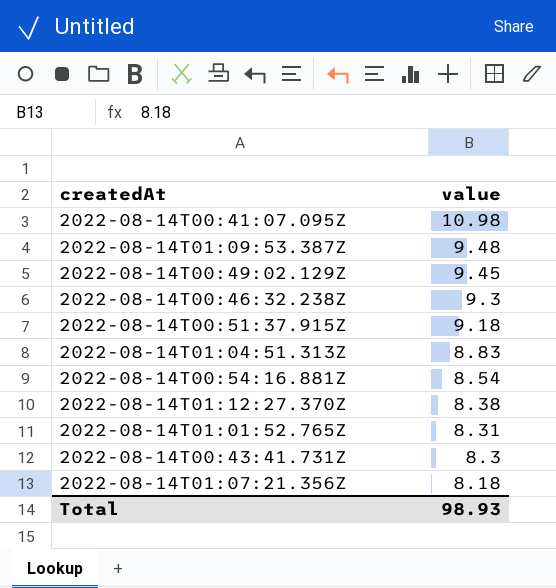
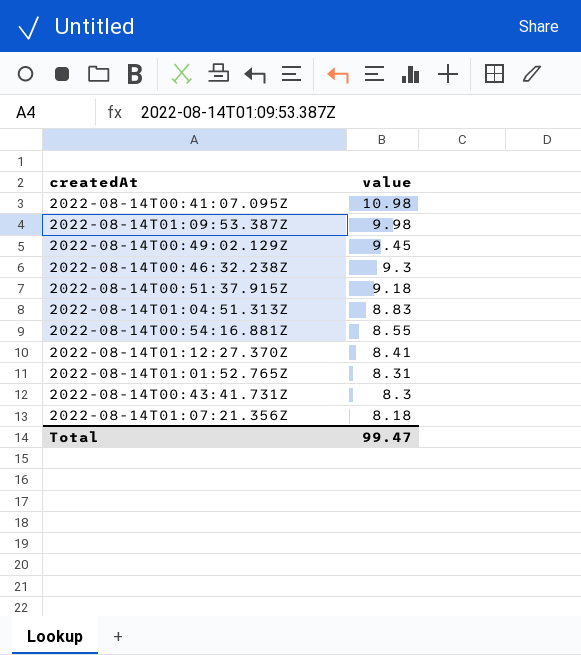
2022-08-14T01:09:53.387Z | value: 9.48 -> 9.98
2022-08-14T00:54:16.881Z | value: 8.54 -> 8.55
2022-08-14T01:12:27.370Z | value: 8.38 -> 8.41
Total | value: 98.93 -> 99.47

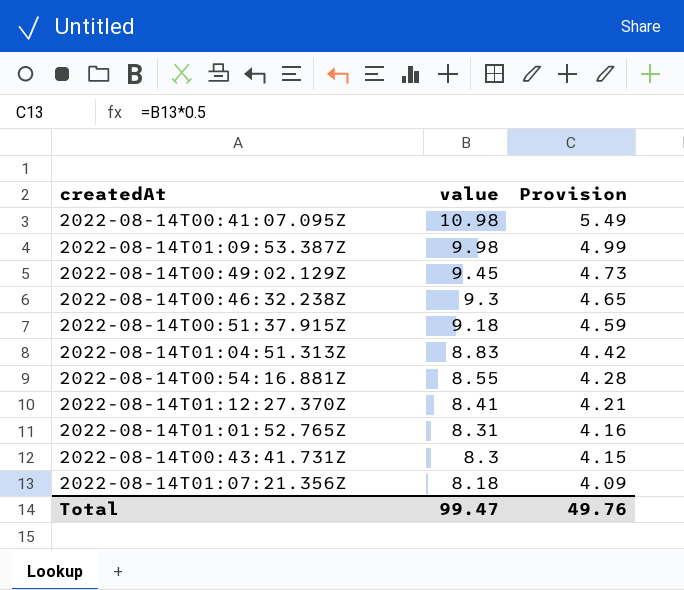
column Provision | formula: none -> [value] * 0.5

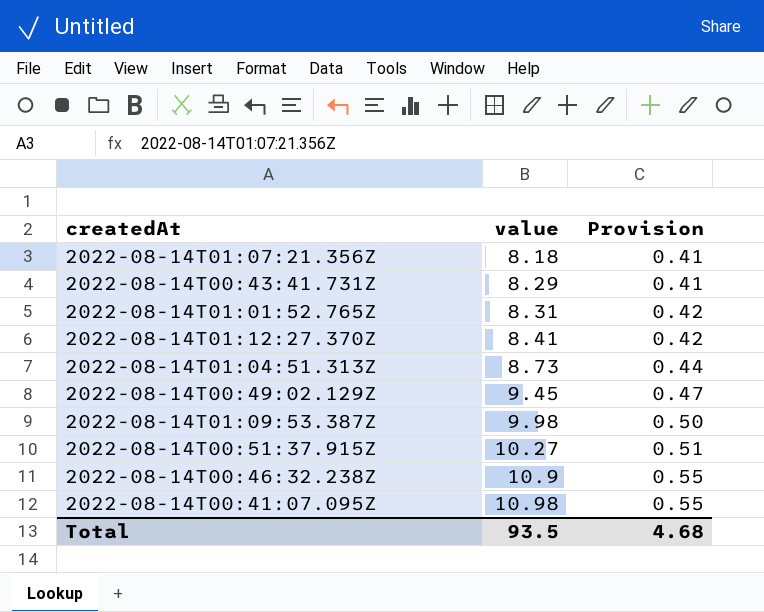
row order: value descending -> value ascending
column Provision | formula: [value] * 0.5 -> [value] * 0.05
row 2022-08-14T00:54:16.881Z: 8.55 | 4.28 -> none
2022-08-14T00:43:41.731Z | value: 8.3 -> 8.29
2022-08-14T01:04:51.313Z | value: 8.83 -> 8.73
2022-08-14T00:51:37.915Z | value: 9.18 -> 10.27
2022-08-14T00:46:32.238Z | value: 9.3 -> 10.9
Total | value: 99.47 -> 93.5
Total | Provision: 49.76 -> 4.68

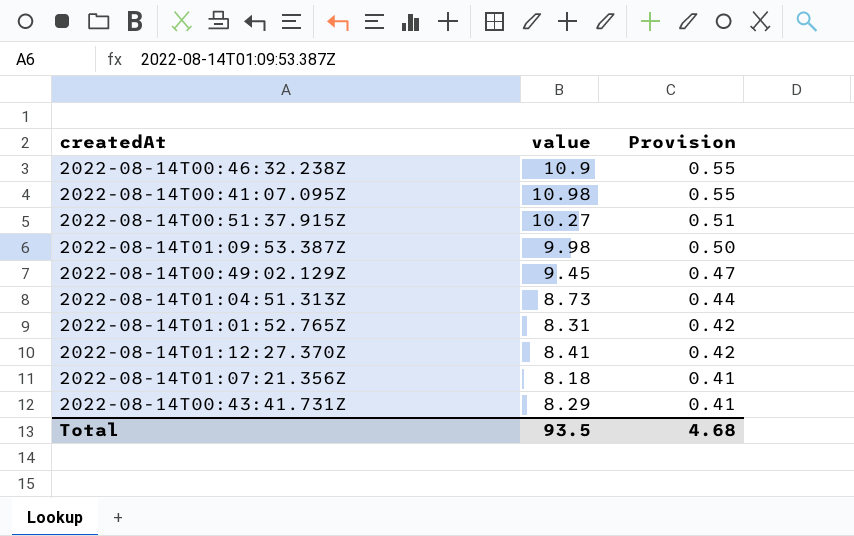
row order: value ascending -> Provision descending

